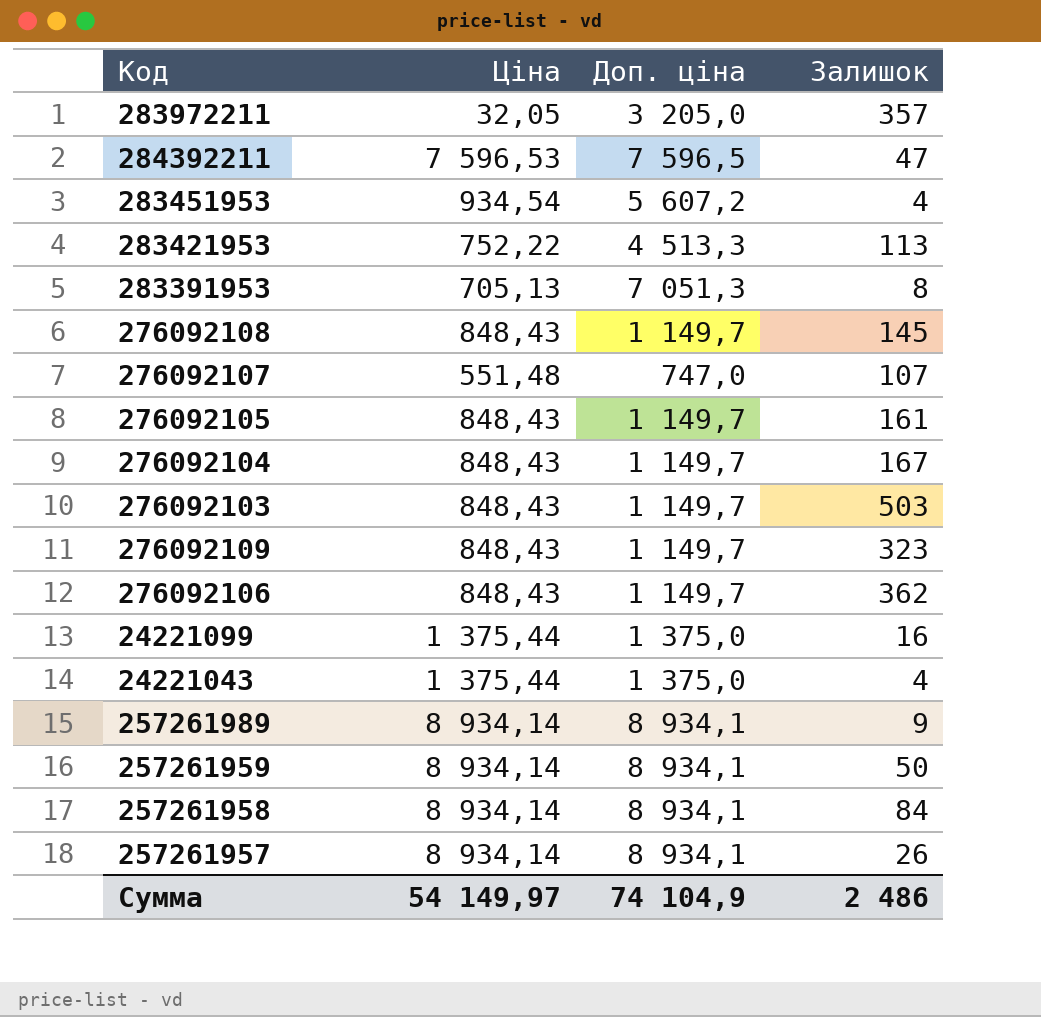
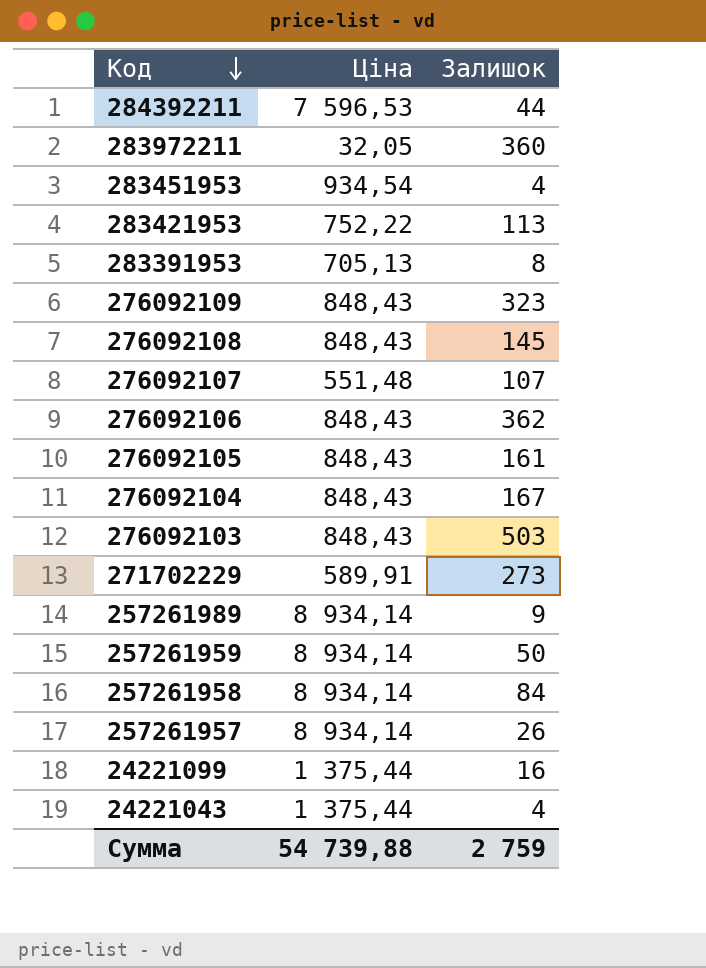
row order: none -> Код descending
column Доп. ціна | position: 3 -> none
284392211 | Залишок: 47 -> 44
283972211 | Залишок: 357 -> 360
row 271702229: none -> 589,91 | 273
Сумма | Ціна: 54 149,97 -> 54 739,88
Сумма | Залишок: 2 486 -> 2 759

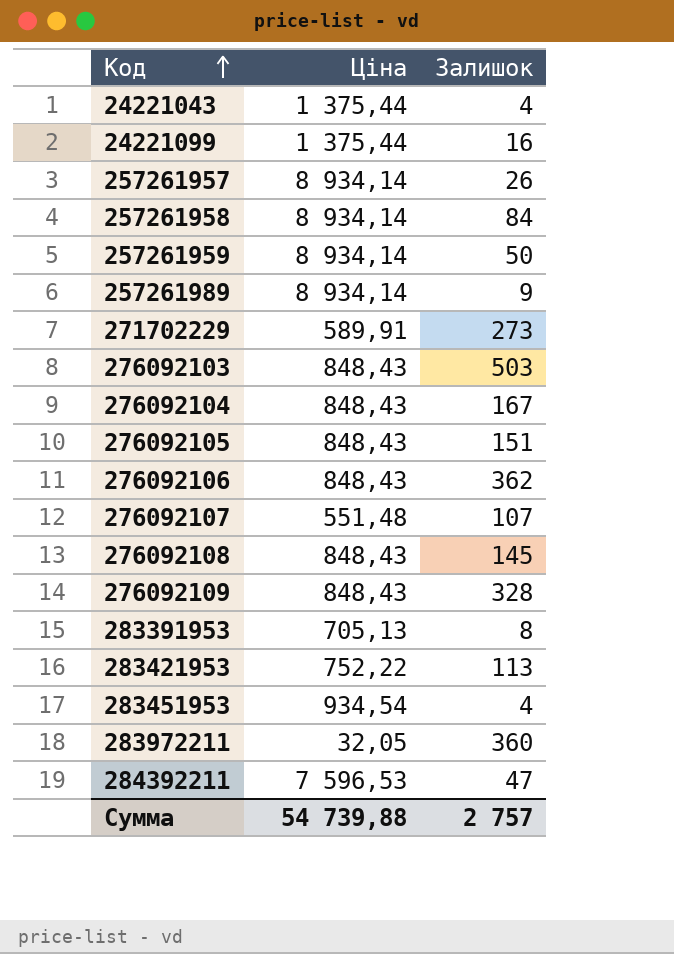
row order: Код descending -> Код ascending
276092105 | Залишок: 161 -> 151
276092109 | Залишок: 323 -> 328
284392211 | Залишок: 44 -> 47
Сумма | Залишок: 2 759 -> 2 757

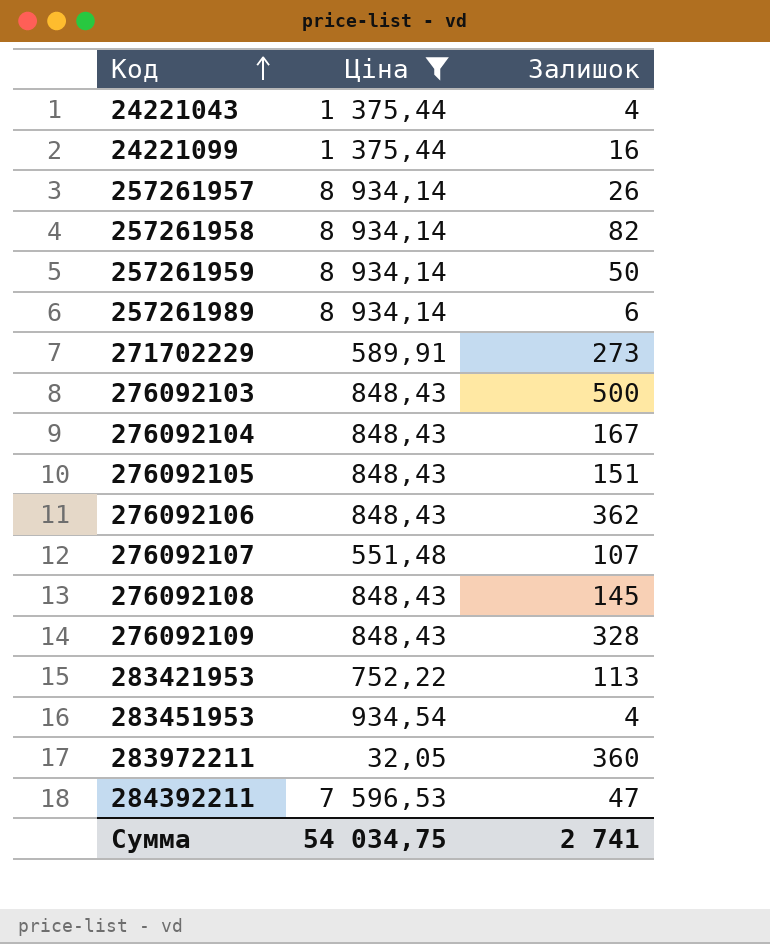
filter: none -> Ціна != 705,13
257261958 | Залишок: 84 -> 82
257261989 | Залишок: 9 -> 6
276092103 | Залишок: 503 -> 500
Сумма | Ціна: 54 739,88 -> 54 034,75
Сумма | Залишок: 2 757 -> 2 741

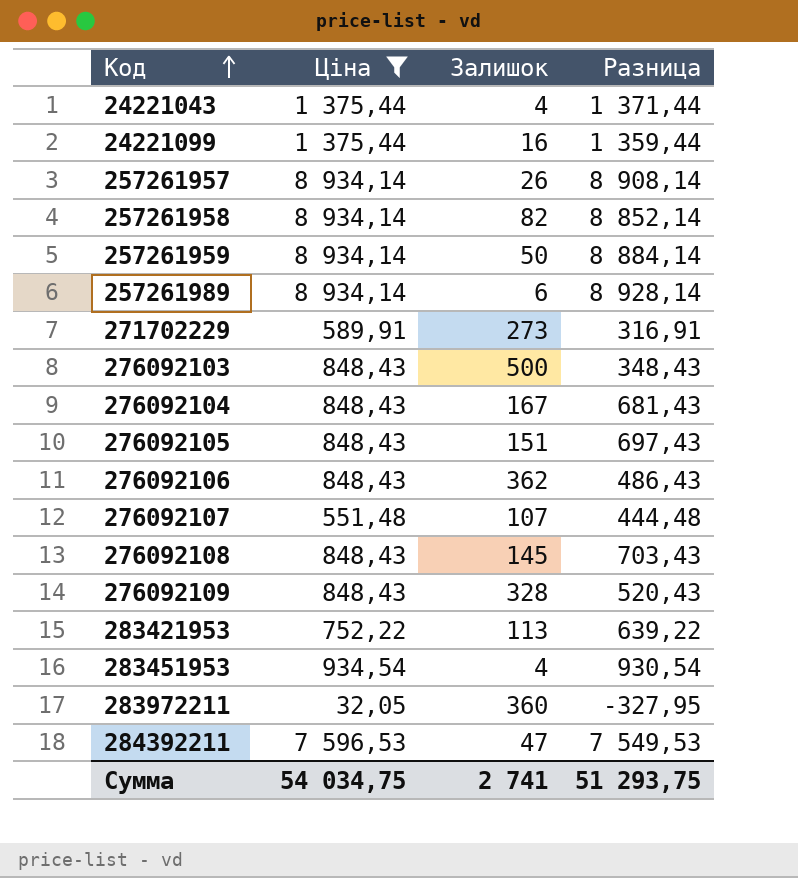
column Разница | formula: none -> [Ціна] - [Залишок]

